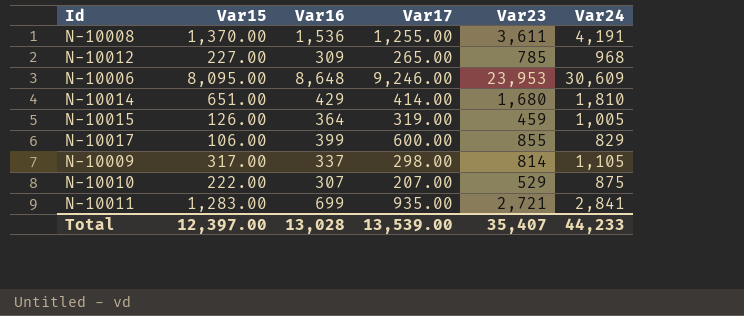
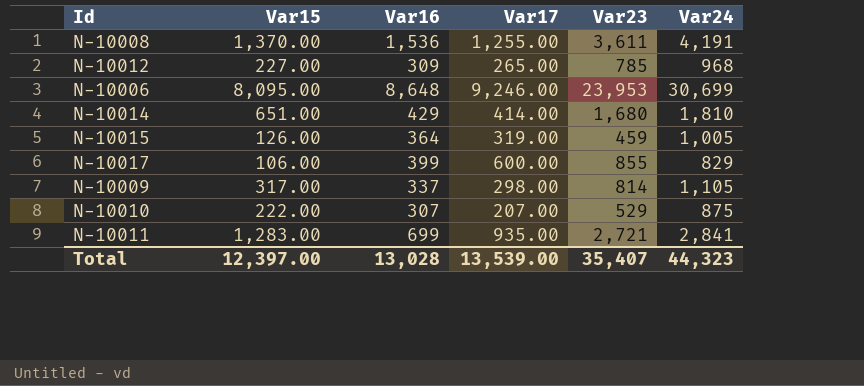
N-10006 | Var24: 30,609 -> 30,699
Total | Var24: 44,233 -> 44,323

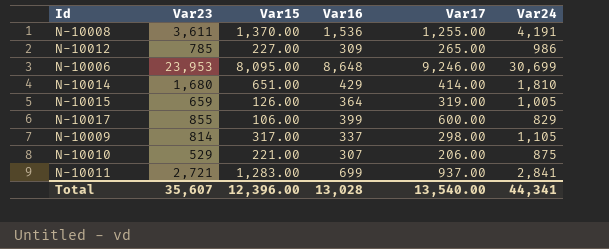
column Var23 | position: 5 -> 2
N-10012 | Var24: 968 -> 986
N-10015 | Var23: 459 -> 659
N-10010 | Var15: 222.00 -> 221.00
N-10010 | Var17: 207.00 -> 206.00
N-10011 | Var17: 935.00 -> 937.00
Total | Var23: 35,407 -> 35,607
Total | Var15: 12,397.00 -> 12,396.00
Total | Var17: 13,539.00 -> 13,540.00
Total | Var24: 44,323 -> 44,341

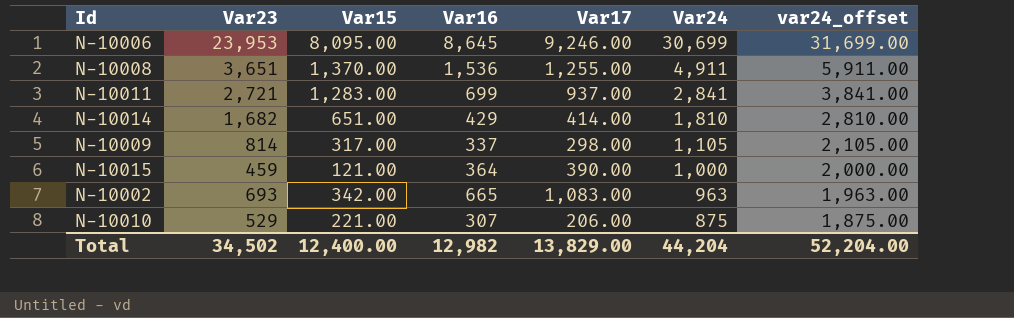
row order: none -> Var24 descending
column var24_offset | formula: none -> [Var24] + 1000
row N-10012: 785 | 227.00 | 309 | 265.00 | 986 -> none
row N-10017: 855 | 106.00 | 399 | 600.00 | 829 -> none
N-10006 | Var16: 8,648 -> 8,645
N-10008 | Var23: 3,611 -> 3,651
N-10008 | Var24: 4,191 -> 4,911
N-10014 | Var23: 1,680 -> 1,682
N-10015 | Var23: 659 -> 459
N-10015 | Var15: 126.00 -> 121.00
N-10015 | Var17: 319.00 -> 390.00
N-10015 | Var24: 1,005 -> 1,000
row N-10002: none -> 693 | 342.00 | 665 | 1,083.00 | 963 | 1,963.00
Total | Var23: 35,607 -> 34,502
Total | Var15: 12,396.00 -> 12,400.00
Total | Var16: 13,028 -> 12,982
Total | Var17: 13,540.00 -> 13,829.00
Total | Var24: 44,341 -> 44,204

